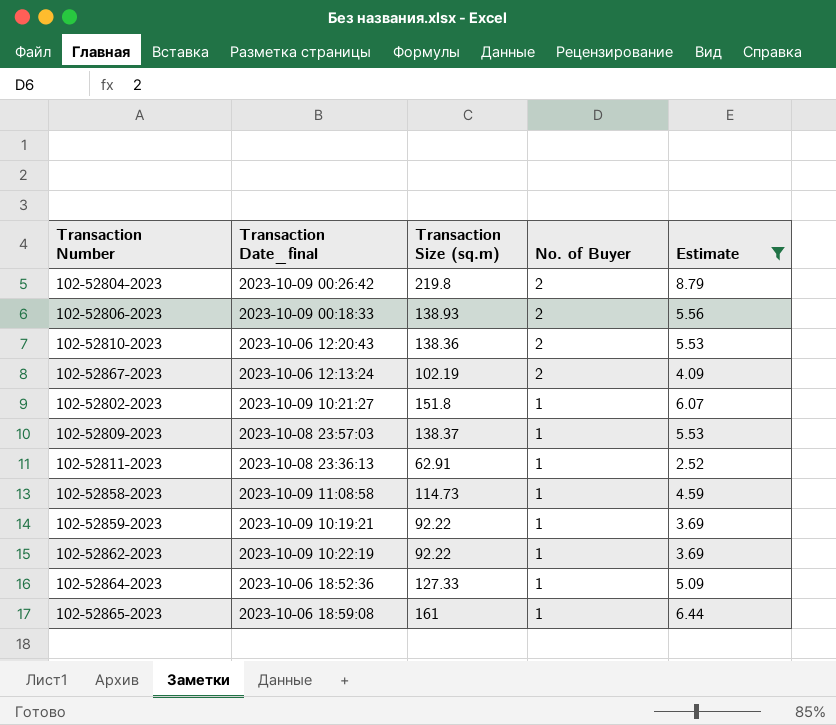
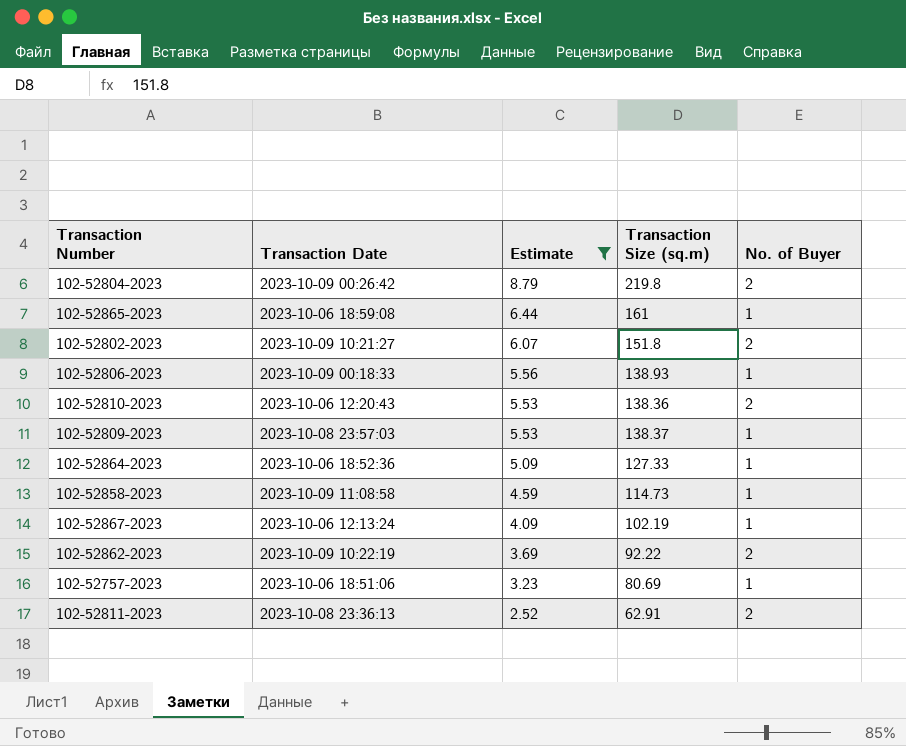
row order: No. of Buyer descending -> Estimate descending
column name: Transaction Date_final -> Transaction Date
column Estimate | position: 5 -> 3
row 102-52859-2023: 2023-10-09 10:19:21 | 92.22 | 1 | 3.69 -> none
102-52802-2023 | No. of Buyer: 1 -> 2
102-52806-2023 | No. of Buyer: 2 -> 1
102-52867-2023 | No. of Buyer: 2 -> 1
102-52862-2023 | No. of Buyer: 1 -> 2
row 102-52757-2023: none -> 2023-10-06 18:51:06 | 3.23 | 80.69 | 1
102-52811-2023 | No. of Buyer: 1 -> 2

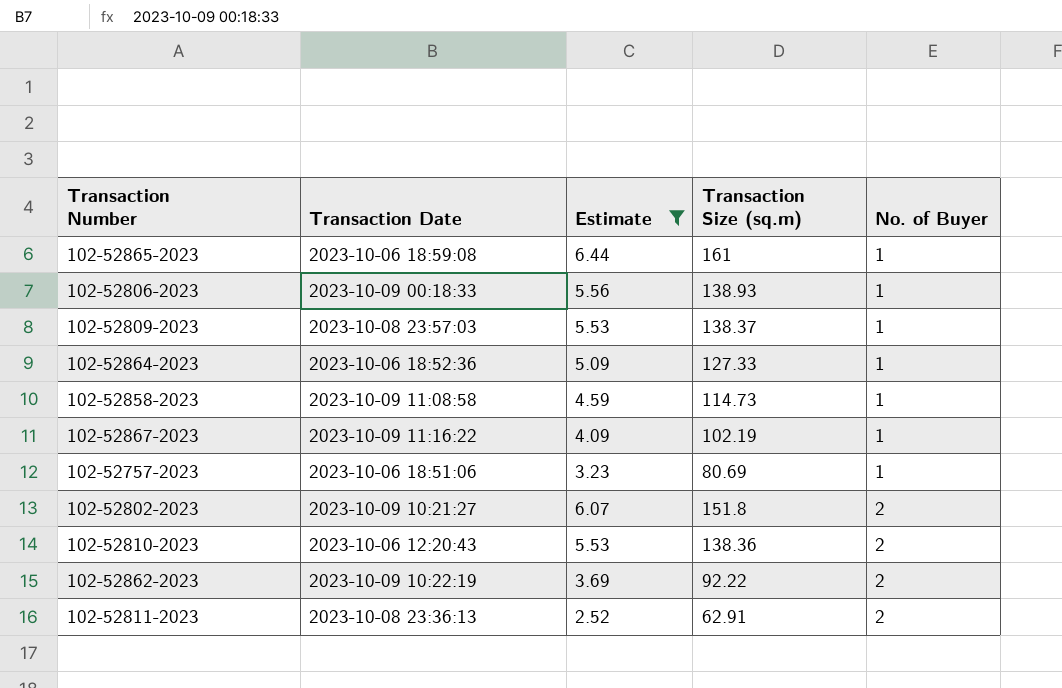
row order: Estimate descending -> No. of Buyer ascending
row 102-52804-2023: 2023-10-09 00:26:42 | 8.79 | 219.8 | 2 -> none
102-52867-2023 | Transaction Date: 2023-10-06 12:13:24 -> 2023-10-09 11:16:22

